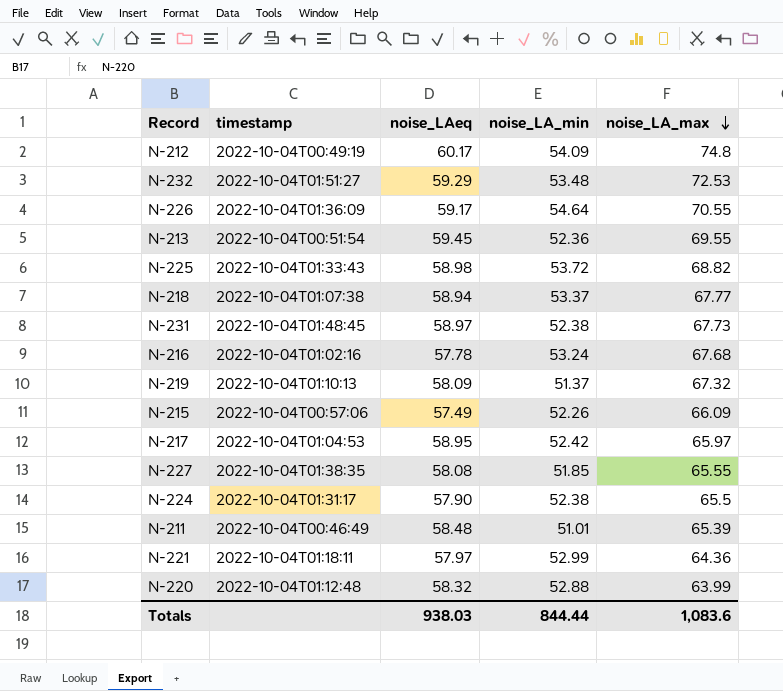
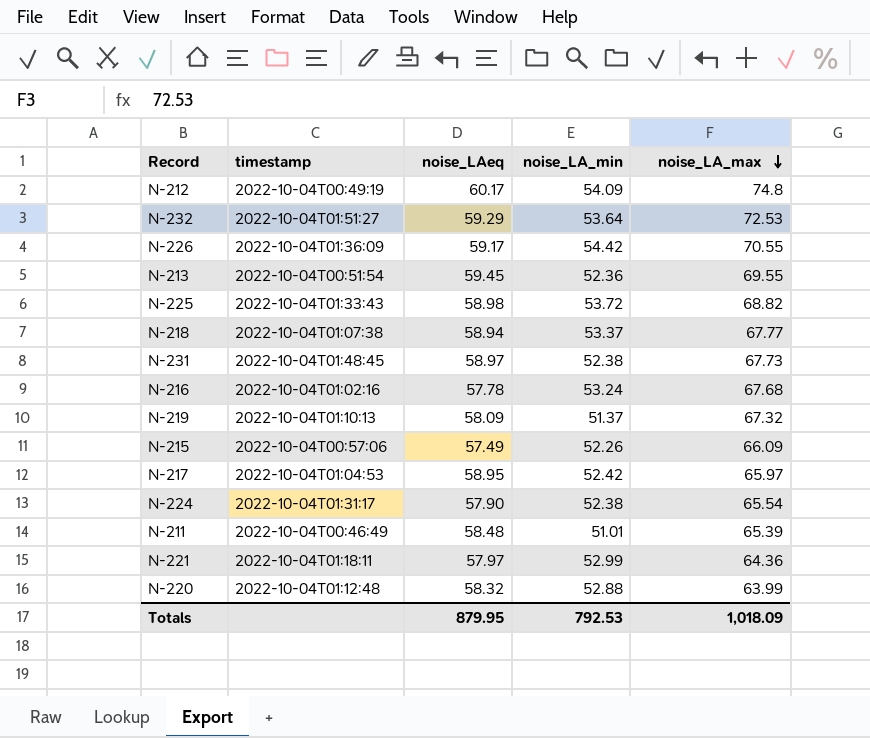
row N-227: 2022-10-04T01:38:35 | 58.08 | 51.85 | 65.55 -> none
N-232 | noise_LA_min: 53.48 -> 53.64
N-226 | noise_LA_min: 54.64 -> 54.42
N-224 | noise_LA_max: 65.5 -> 65.54
Totals | noise_LAeq: 938.03 -> 879.95
Totals | noise_LA_min: 844.44 -> 792.53
Totals | noise_LA_max: 1,083.6 -> 1,018.09

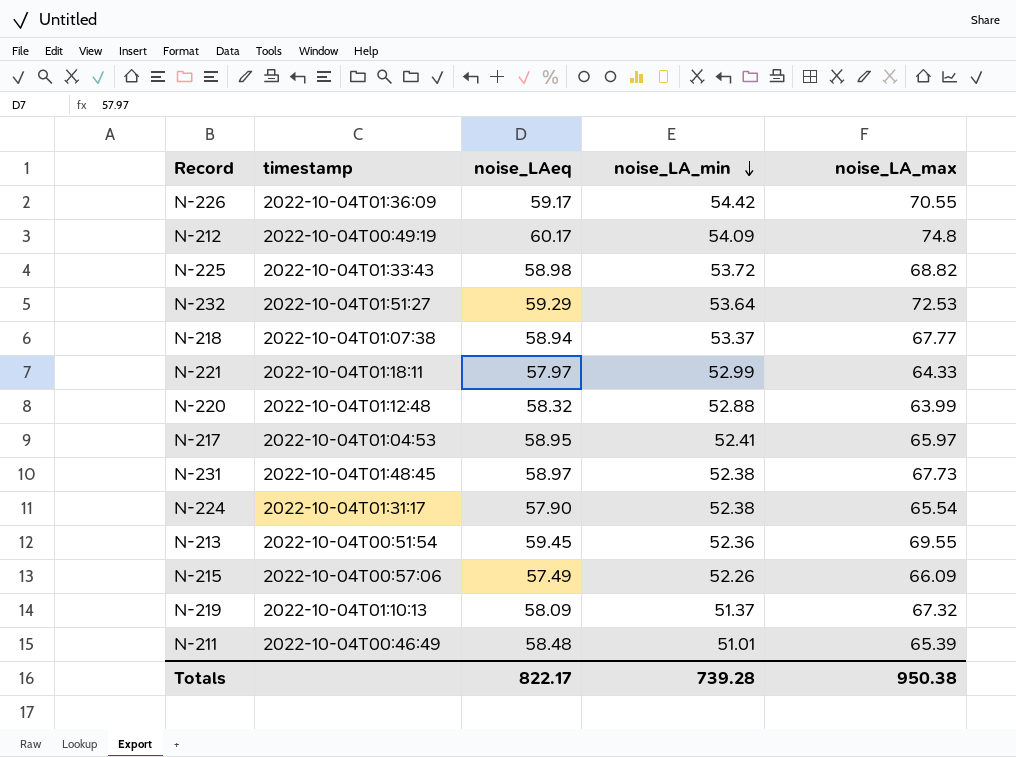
row order: noise_LA_max descending -> noise_LA_min descending
row N-216: 2022-10-04T01:02:16 | 57.78 | 53.24 | 67.68 -> none
N-221 | noise_LA_max: 64.36 -> 64.33
N-217 | noise_LA_min: 52.42 -> 52.41
Totals | noise_LAeq: 879.95 -> 822.17
Totals | noise_LA_min: 792.53 -> 739.28
Totals | noise_LA_max: 1,018.09 -> 950.38

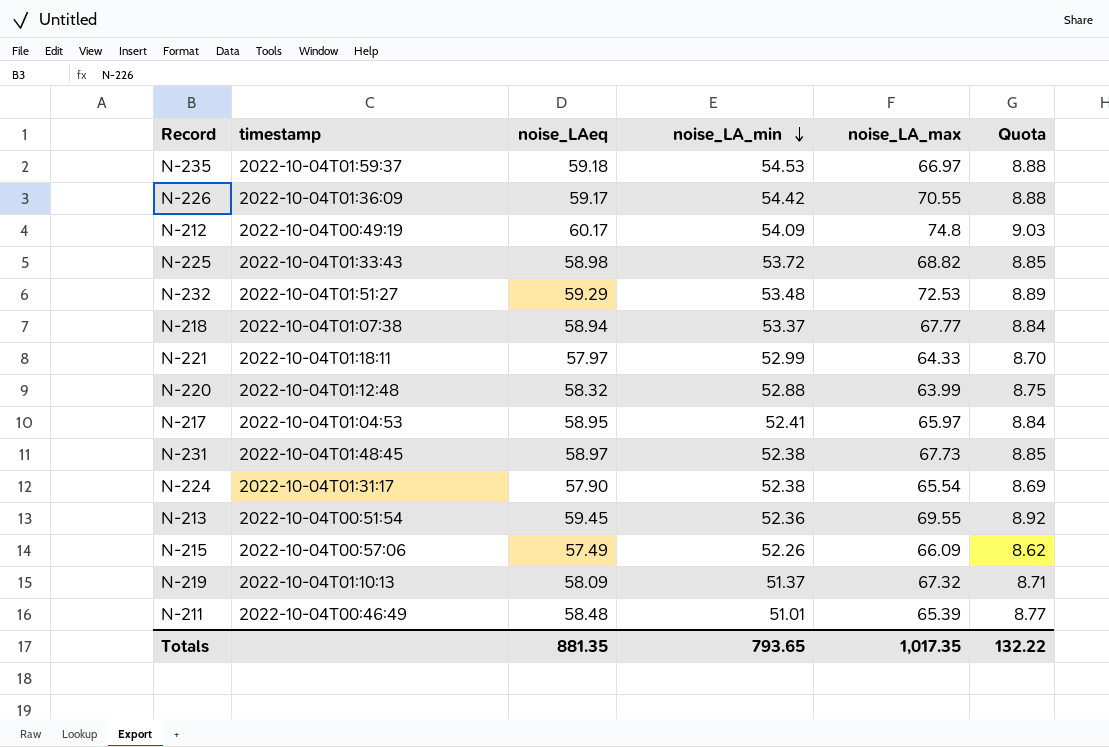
column Quota | formula: none -> [noise_LAeq] * 0.15
row N-235: none -> 2022-10-04T01:59:37 | 59.18 | 54.53 | 66.97 | 8.88
N-232 | noise_LA_min: 53.64 -> 53.48
Totals | noise_LAeq: 822.17 -> 881.35
Totals | noise_LA_min: 739.28 -> 793.65
Totals | noise_LA_max: 950.38 -> 1,017.35

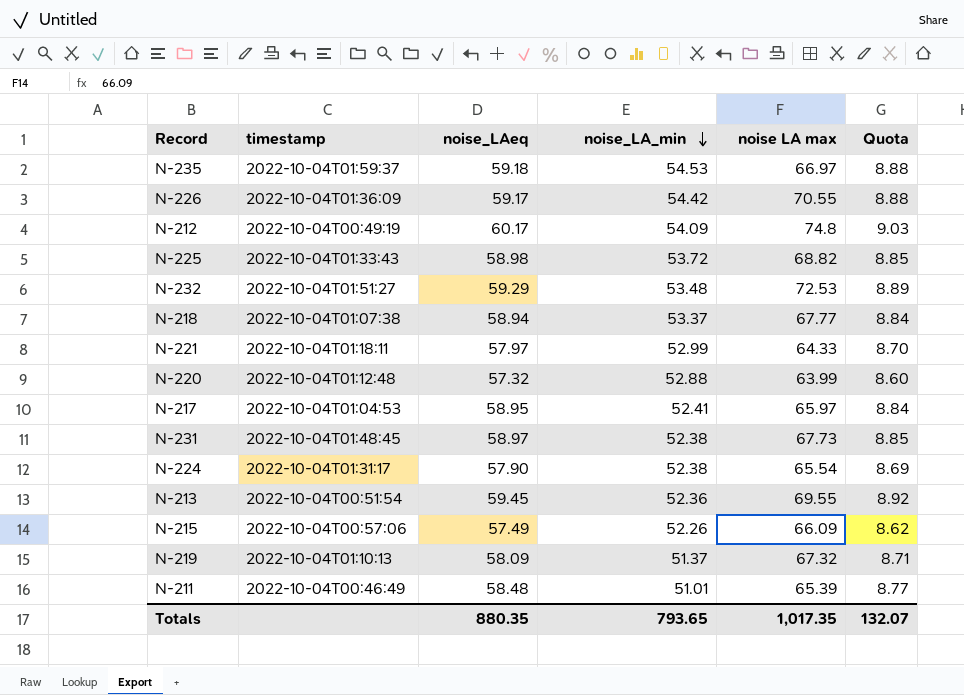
column name: noise_LA_max -> noise LA max
N-220 | noise_LAeq: 58.32 -> 57.32
N-220 | Quota: 8.75 -> 8.60
Totals | noise_LAeq: 881.35 -> 880.35
Totals | Quota: 132.22 -> 132.07

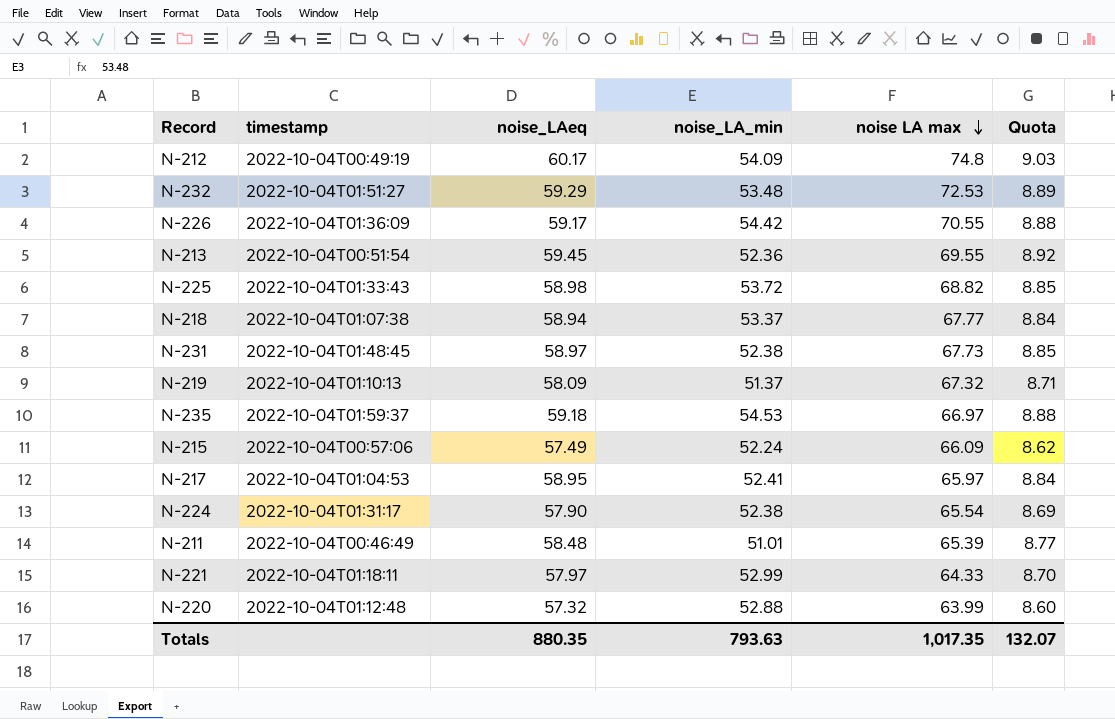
row order: noise_LA_min descending -> noise LA max descending
N-215 | noise_LA_min: 52.26 -> 52.24
Totals | noise_LA_min: 793.65 -> 793.63

